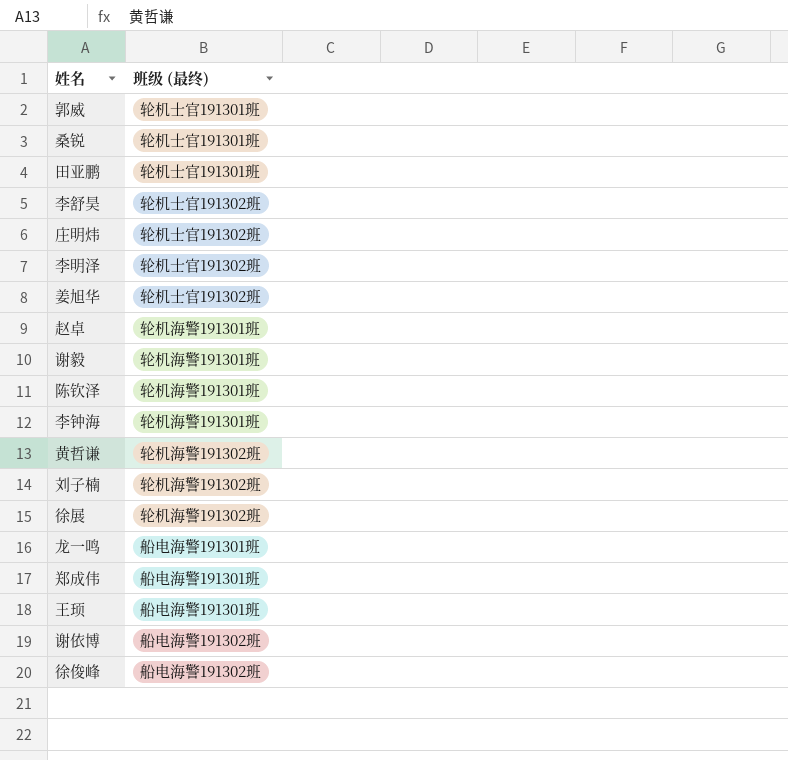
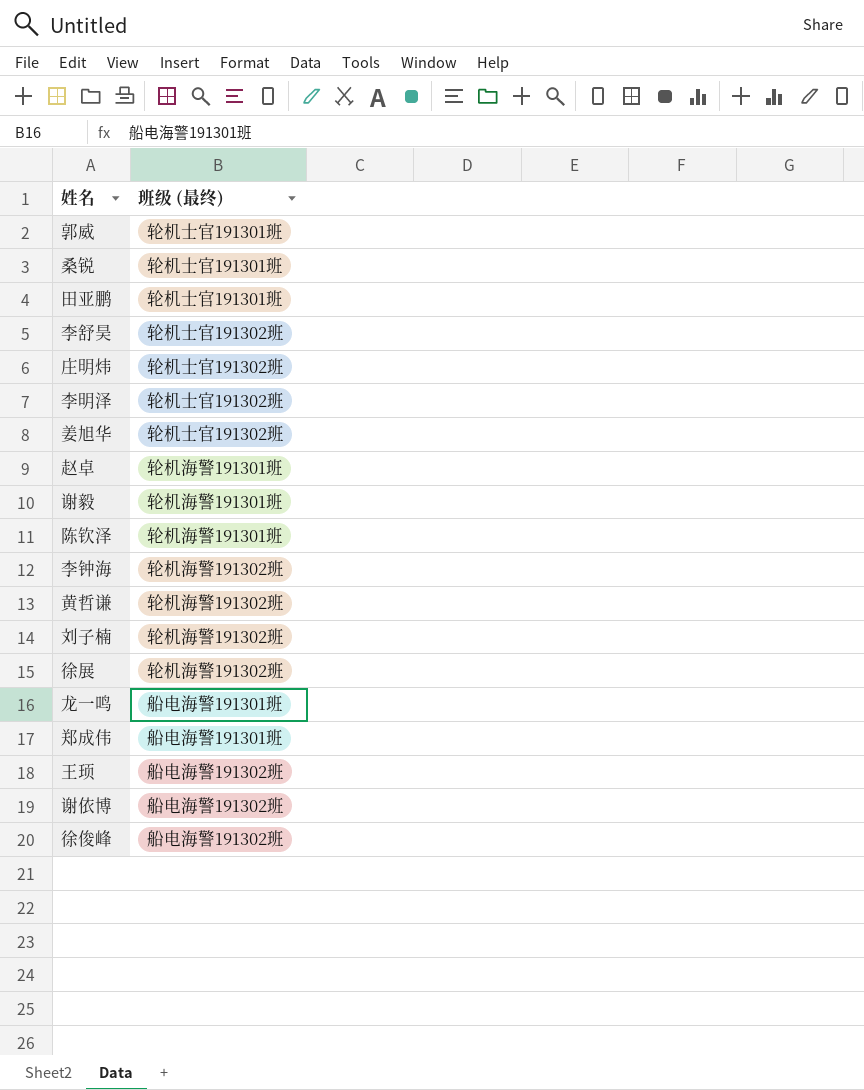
李钟海 | 班级 (最终): 轮机海警191301班 -> 轮机海警191302班
王顼 | 班级 (最终): 船电海警191301班 -> 船电海警191302班

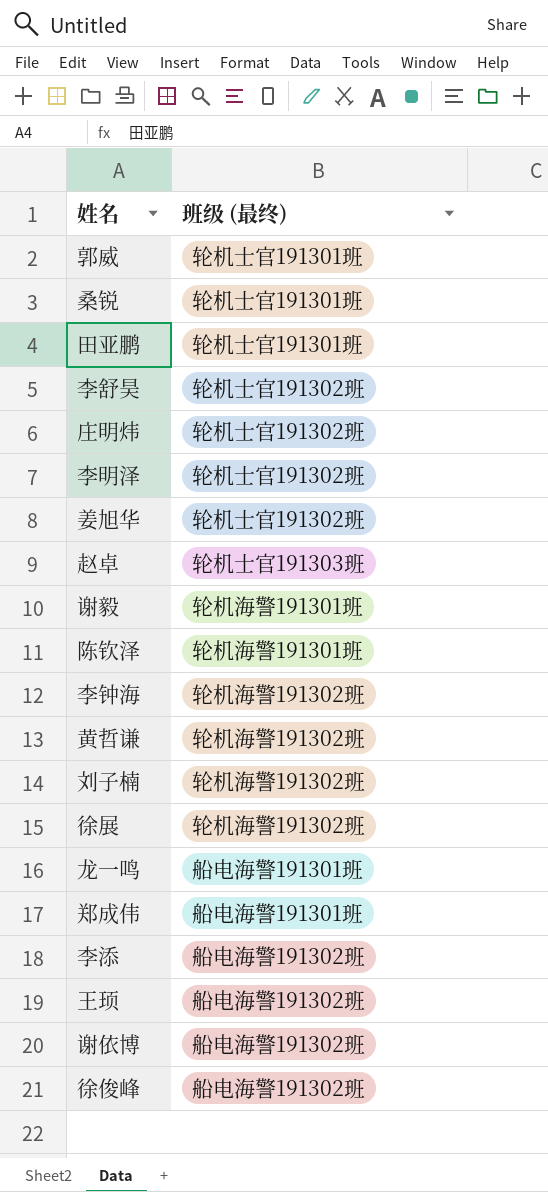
赵卓 | 班级 (最终): 轮机海警191301班 -> 轮机士官191303班
row 李添: none -> 船电海警191302班

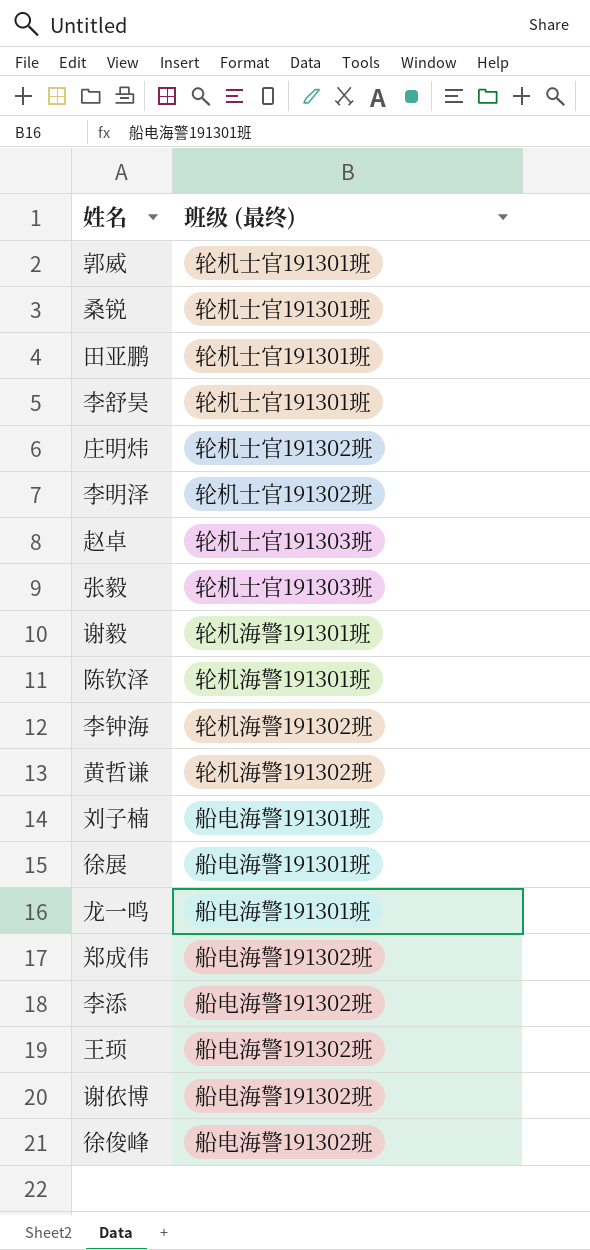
row 姜旭华: 轮机士官191302班 -> none
李舒昊 | 班级 (最终): 轮机士官191302班 -> 轮机士官191301班
row 张毅: none -> 轮机士官191303班
刘子楠 | 班级 (最终): 轮机海警191302班 -> 船电海警191301班
徐展 | 班级 (最终): 轮机海警191302班 -> 船电海警191301班
郑成伟 | 班级 (最终): 船电海警191301班 -> 船电海警191302班

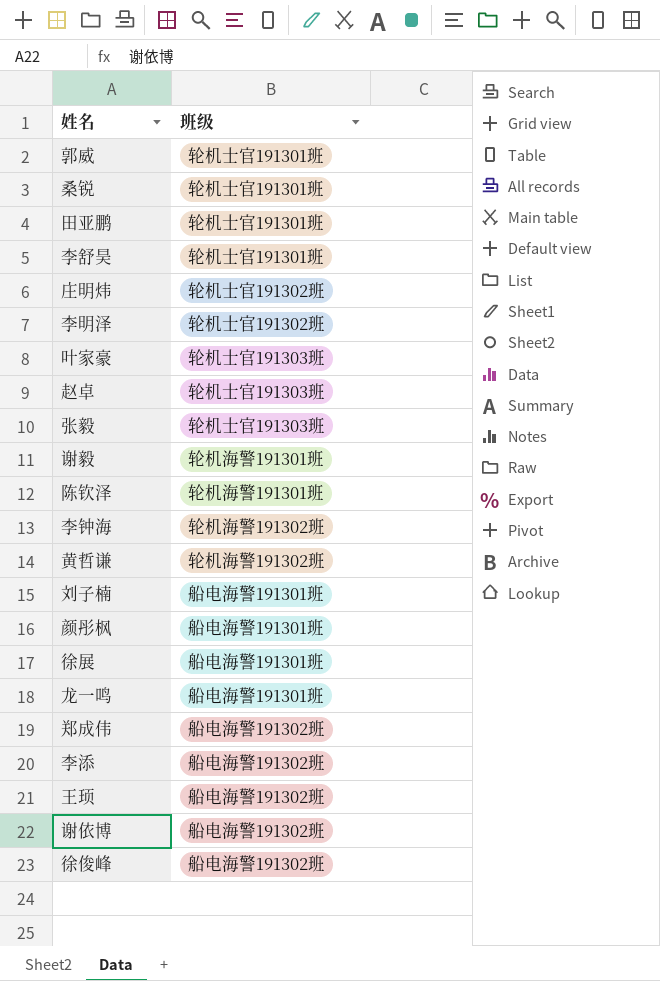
column name: 班级 (最终) -> 班级
row 叶家豪: none -> 轮机士官191303班
row 颜彤枫: none -> 船电海警191301班

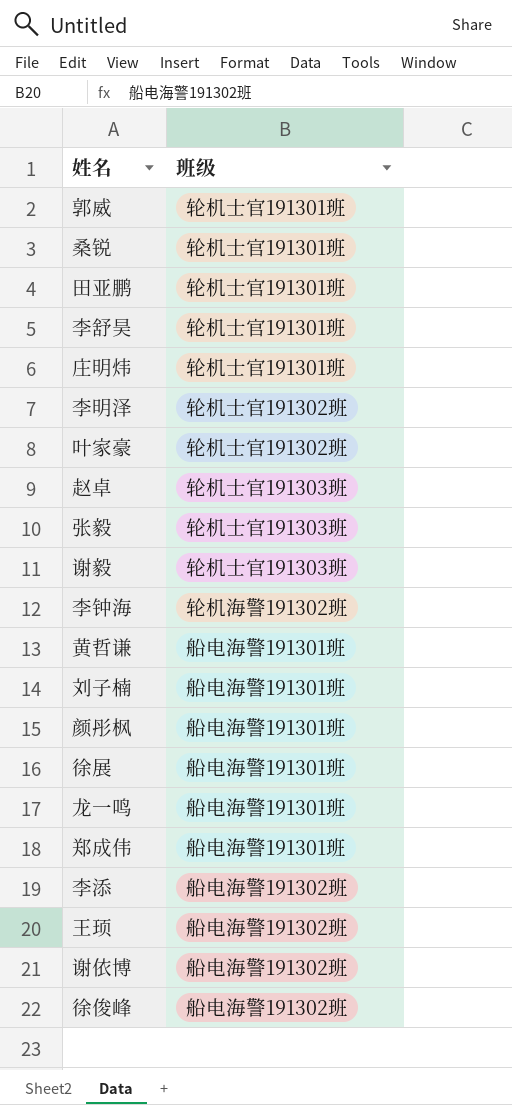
row 陈钦泽: 轮机海警191301班 -> none
庄明炜 | 班级: 轮机士官191302班 -> 轮机士官191301班
叶家豪 | 班级: 轮机士官191303班 -> 轮机士官191302班
谢毅 | 班级: 轮机海警191301班 -> 轮机士官191303班
黄哲谦 | 班级: 轮机海警191302班 -> 船电海警191301班
郑成伟 | 班级: 船电海警191302班 -> 船电海警191301班

